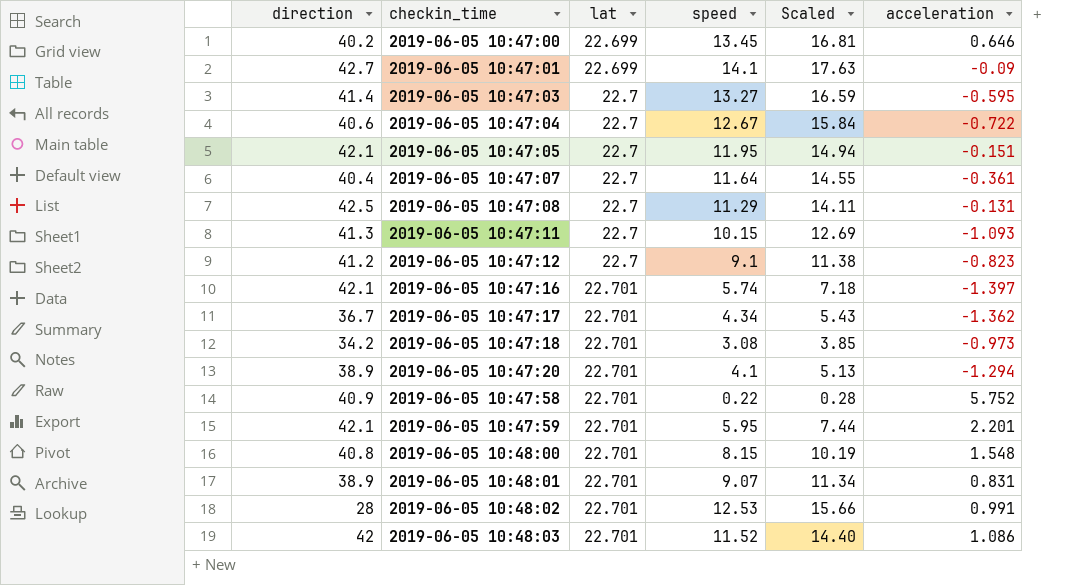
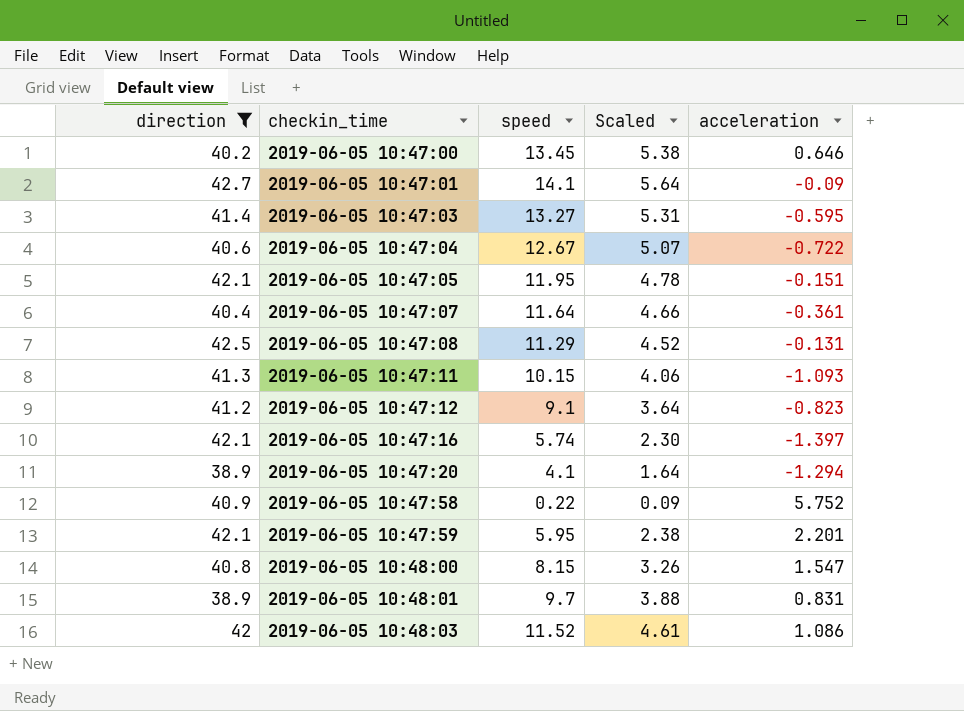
filter: none -> direction >= 38.9
column lat | position: 3 -> none
column Scaled | formula: [speed] * 1.25 -> [speed] * 0.4
2019-06-05 10:48:00 | acceleration: 1.548 -> 1.547
2019-06-05 10:48:01 | speed: 9.07 -> 9.7

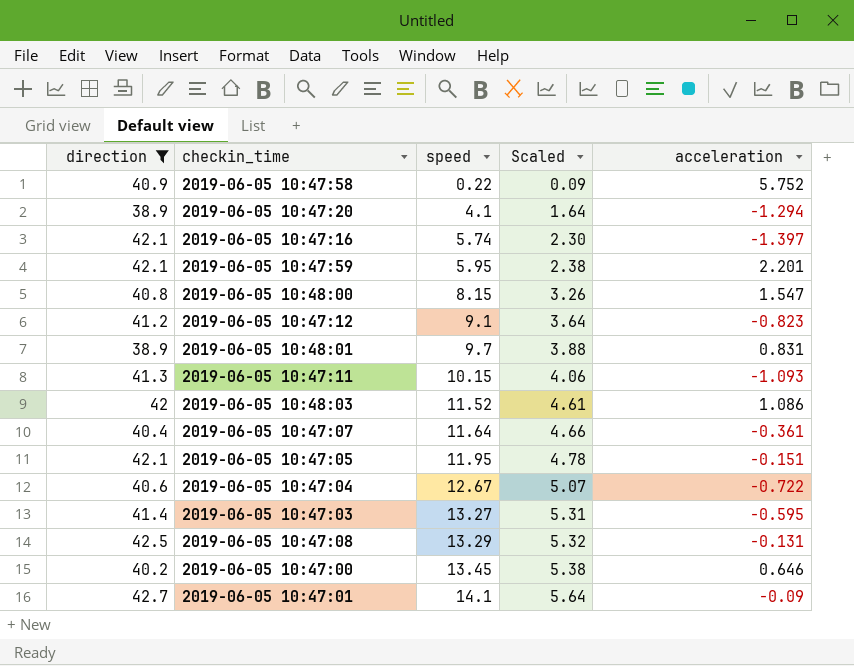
row order: checkin_time ascending -> speed ascending
2019-06-05 10:47:08 | speed: 11.29 -> 13.29
2019-06-05 10:47:08 | Scaled: 4.52 -> 5.32

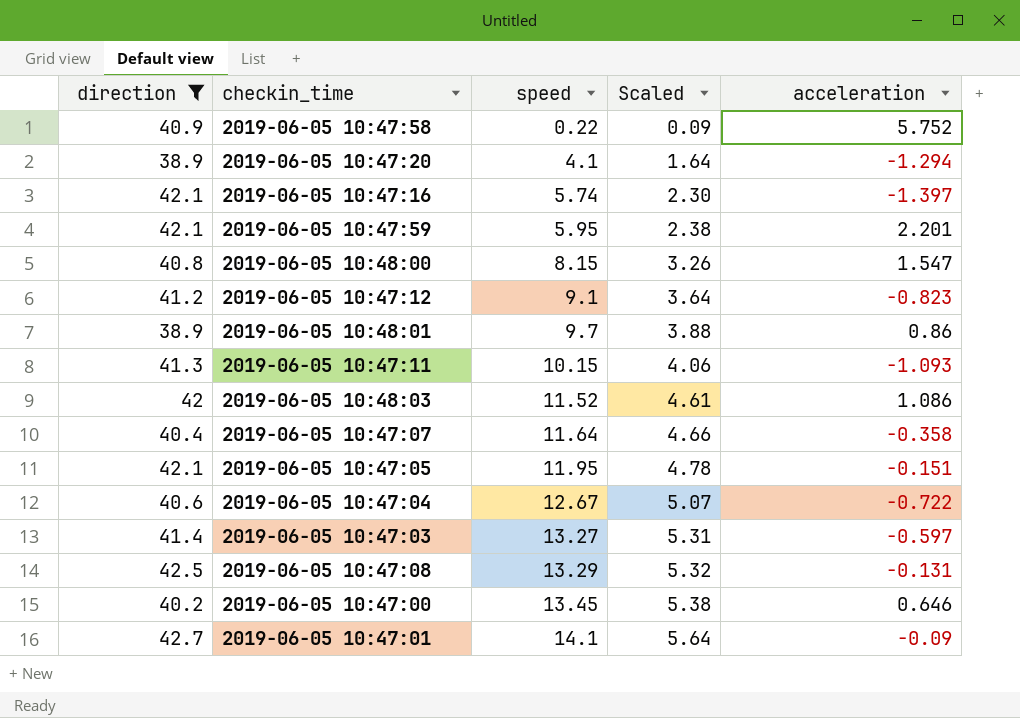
2019-06-05 10:48:01 | acceleration: 0.831 -> 0.86
2019-06-05 10:47:07 | acceleration: -0.361 -> -0.358
2019-06-05 10:47:03 | acceleration: -0.595 -> -0.597

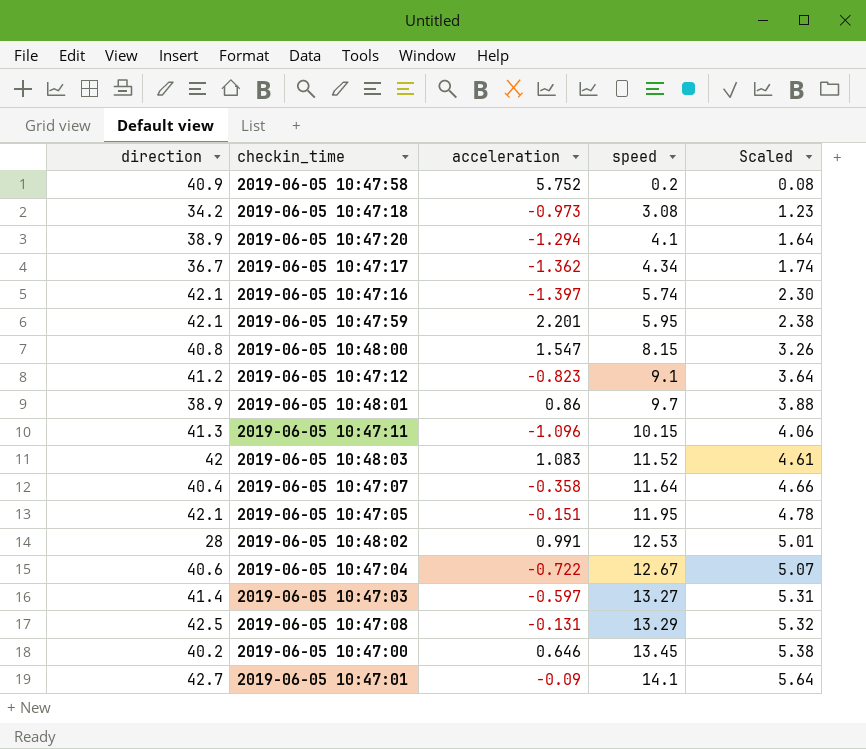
filter: direction >= 38.9 -> none
column acceleration | position: 5 -> 3
2019-06-05 10:47:58 | speed: 0.22 -> 0.2
2019-06-05 10:47:58 | Scaled: 0.09 -> 0.08
2019-06-05 10:47:11 | acceleration: -1.093 -> -1.096
2019-06-05 10:48:03 | acceleration: 1.086 -> 1.083

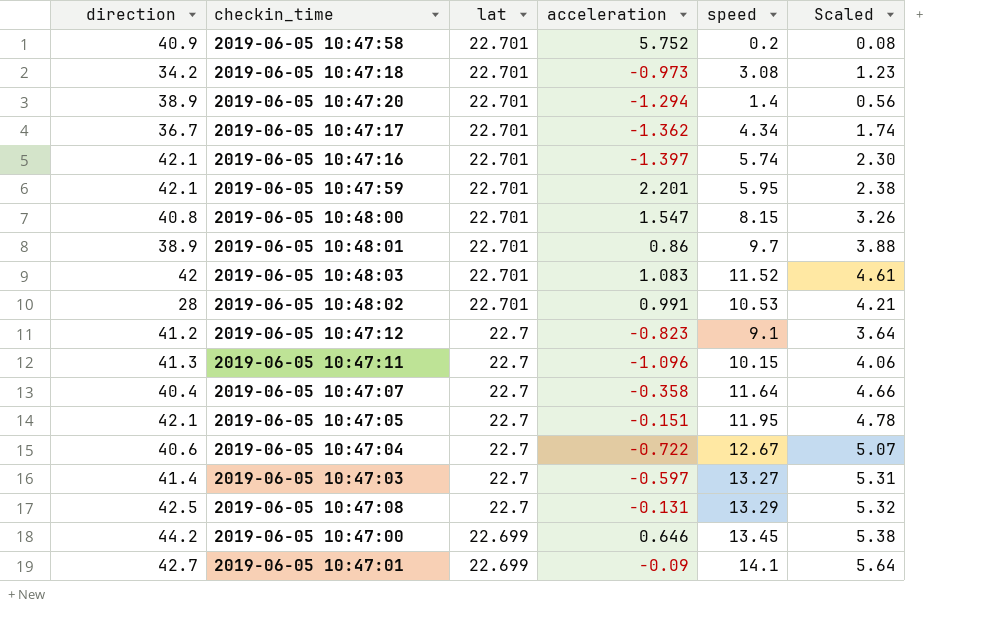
row order: speed ascending -> lat descending
column lat | position: none -> 3
2019-06-05 10:47:20 | speed: 4.1 -> 1.4
2019-06-05 10:47:20 | Scaled: 1.64 -> 0.56
2019-06-05 10:48:02 | speed: 12.53 -> 10.53
2019-06-05 10:48:02 | Scaled: 5.01 -> 4.21
2019-06-05 10:47:00 | direction: 40.2 -> 44.2

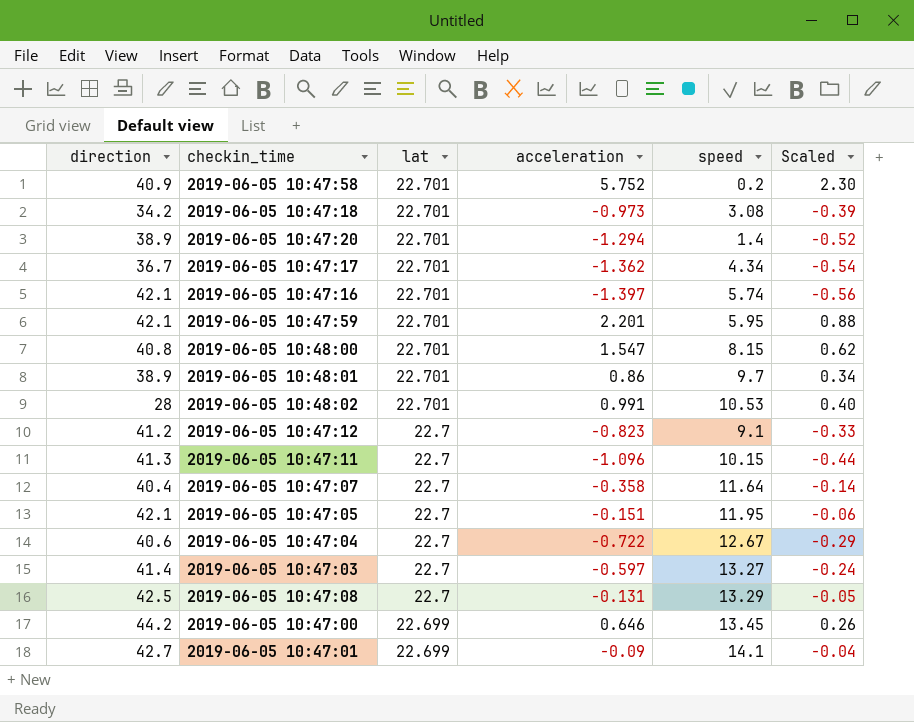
column Scaled | formula: [speed] * 0.4 -> [acceleration] * 0.4
row 2019-06-05 10:48:03: 42 | 22.701 | 1.083 | 11.52 | 4.61 -> none

